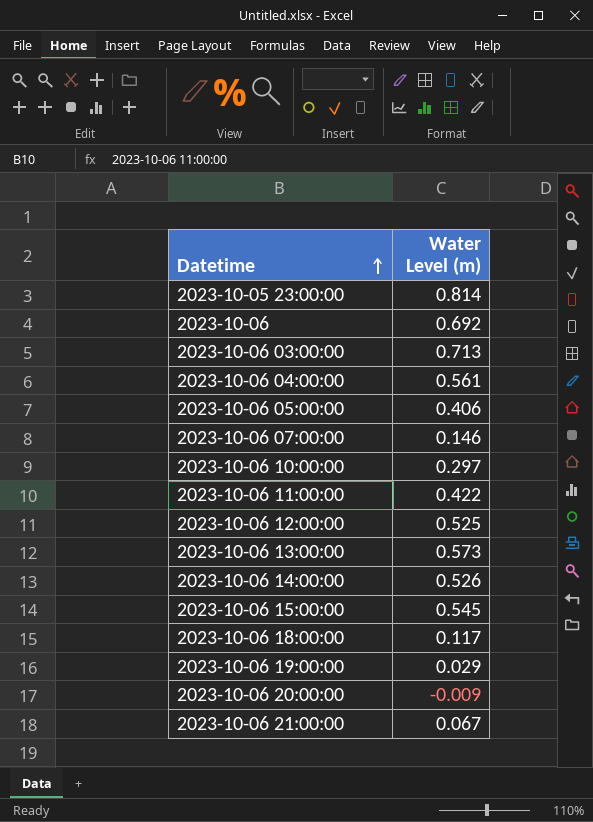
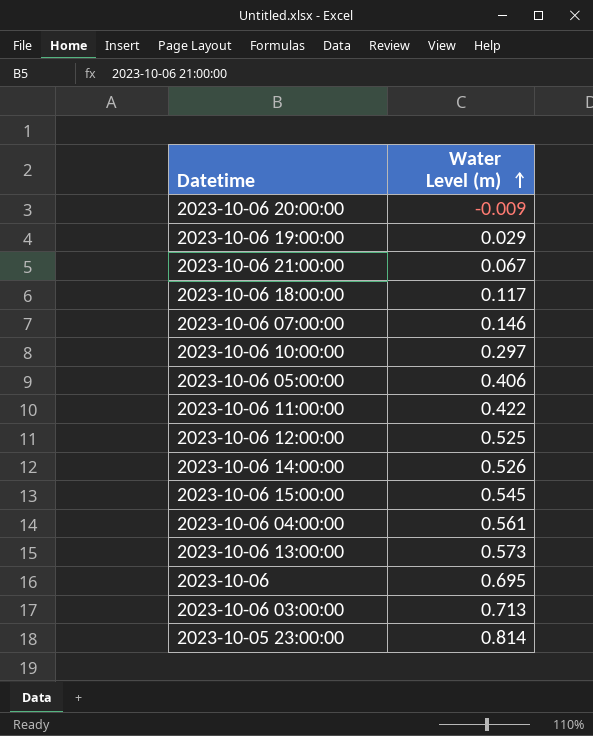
row order: Datetime ascending -> Water Level (m) ascending
2023-10-06 | Water Level (m): 0.692 -> 0.695

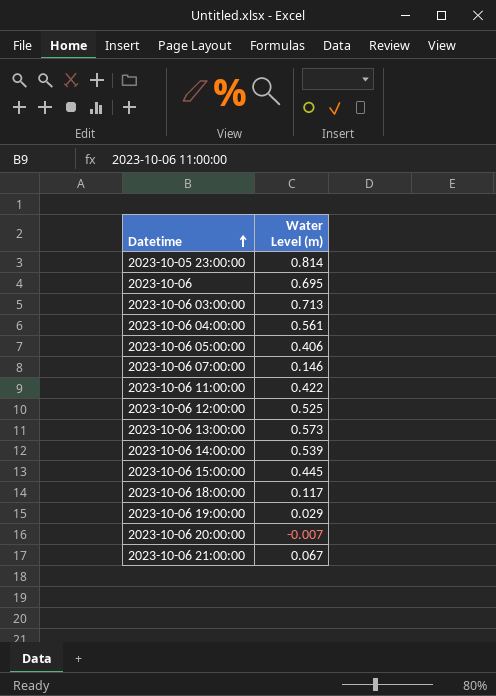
row order: Water Level (m) ascending -> Datetime ascending
row 2023-10-06 10:00:00: 0.297 -> none
2023-10-06 14:00:00 | Water Level (m): 0.526 -> 0.539
2023-10-06 15:00:00 | Water Level (m): 0.545 -> 0.445
2023-10-06 20:00:00 | Water Level (m): -0.009 -> -0.007

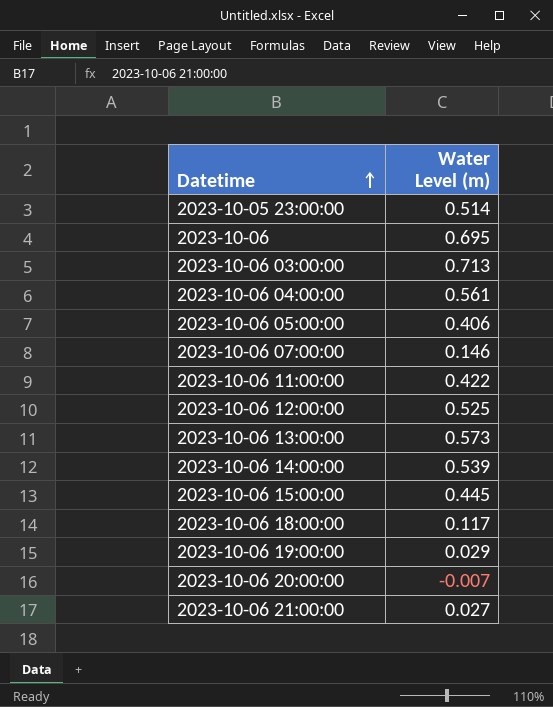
2023-10-05 23:00:00 | Water Level (m): 0.814 -> 0.514
2023-10-06 21:00:00 | Water Level (m): 0.067 -> 0.027

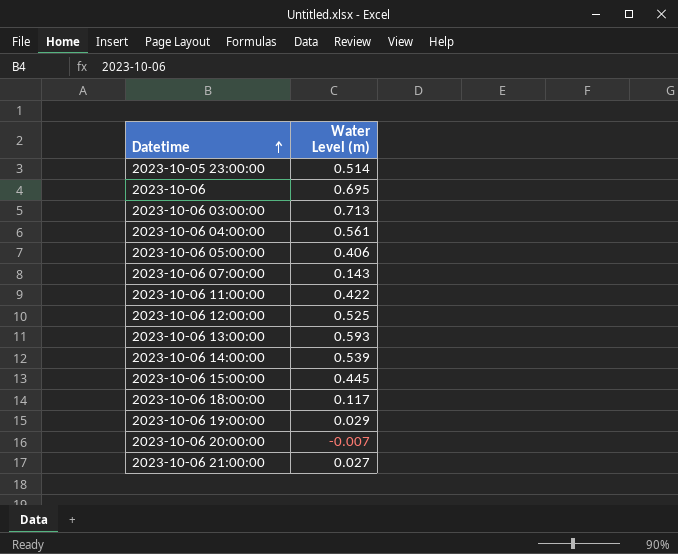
2023-10-06 07:00:00 | Water Level (m): 0.146 -> 0.143
2023-10-06 13:00:00 | Water Level (m): 0.573 -> 0.593

